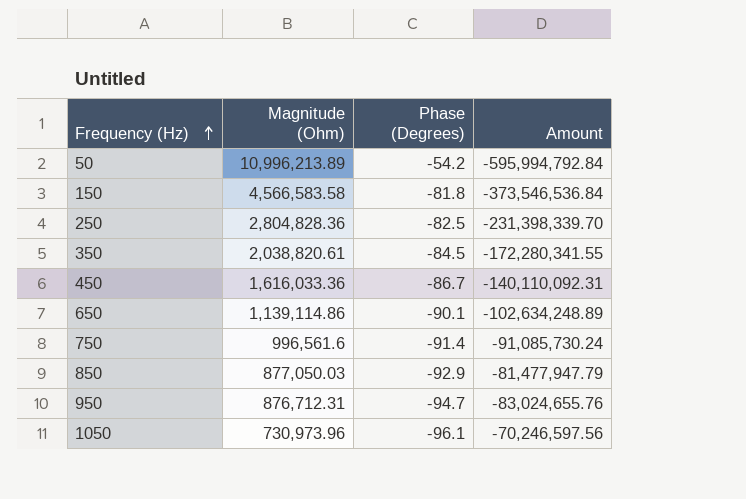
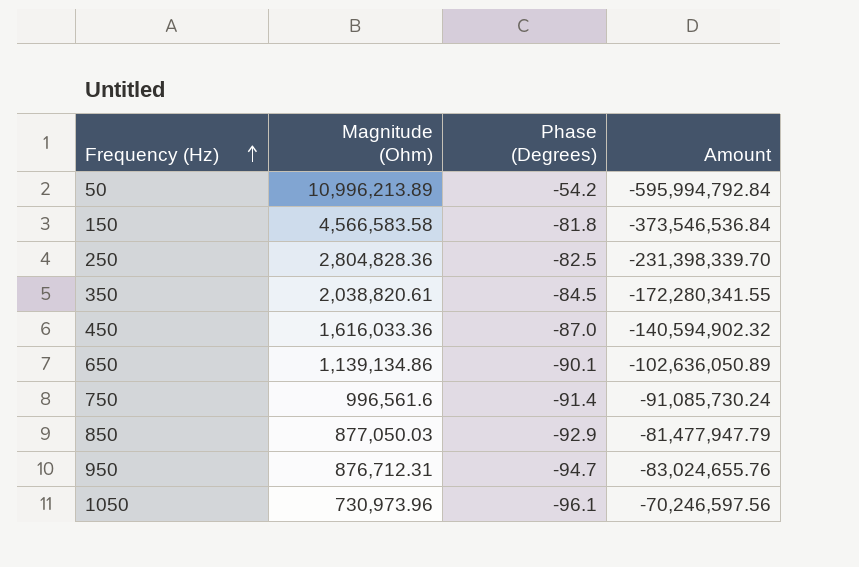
450 | Phase (Degrees): -86.7 -> -87.0
450 | Amount: -140,110,092.31 -> -140,594,902.32
650 | Magnitude (Ohm): 1,139,114.86 -> 1,139,134.86
650 | Amount: -102,634,248.89 -> -102,636,050.89

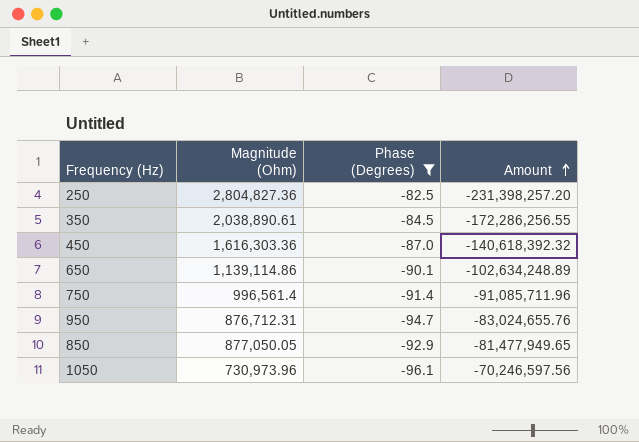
filter: none -> Phase (Degrees) <= -82.5
row order: Frequency (Hz) ascending -> Amount ascending
250 | Magnitude (Ohm): 2,804,828.36 -> 2,804,827.36
250 | Amount: -231,398,339.70 -> -231,398,257.20
350 | Magnitude (Ohm): 2,038,820.61 -> 2,038,890.61
350 | Amount: -172,280,341.55 -> -172,286,256.55
450 | Magnitude (Ohm): 1,616,033.36 -> 1,616,303.36
450 | Amount: -140,594,902.32 -> -140,618,392.32
650 | Magnitude (Ohm): 1,139,134.86 -> 1,139,114.86
650 | Amount: -102,636,050.89 -> -102,634,248.89
750 | Magnitude (Ohm): 996,561.6 -> 996,561.4
750 | Amount: -91,085,730.24 -> -91,085,711.96
850 | Magnitude (Ohm): 877,050.03 -> 877,050.05
850 | Amount: -81,477,947.79 -> -81,477,949.65

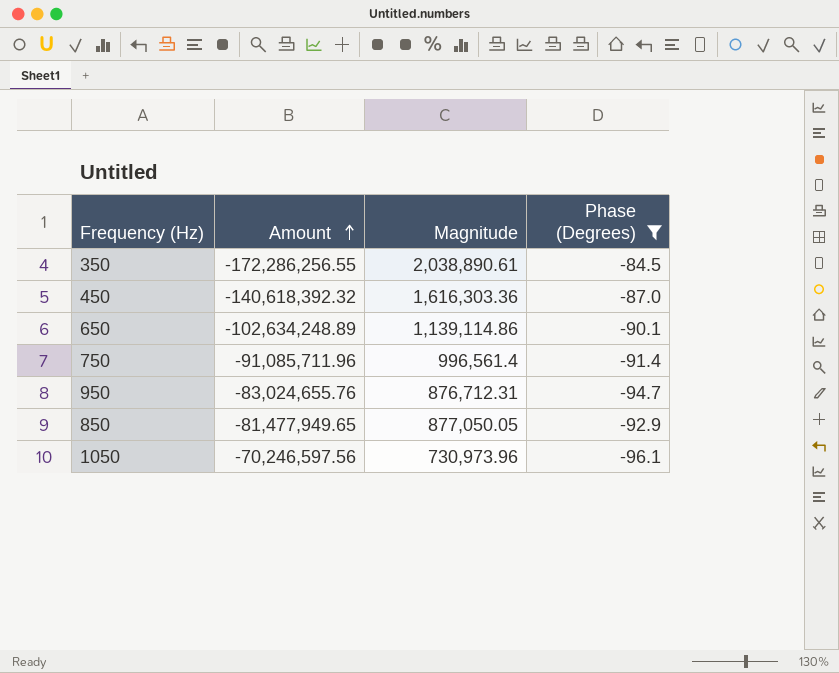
column Amount | position: 4 -> 2
column name: Magnitude (Ohm) -> Magnitude
row 250: 2,804,827.36 | -82.5 | -231,398,257.20 -> none

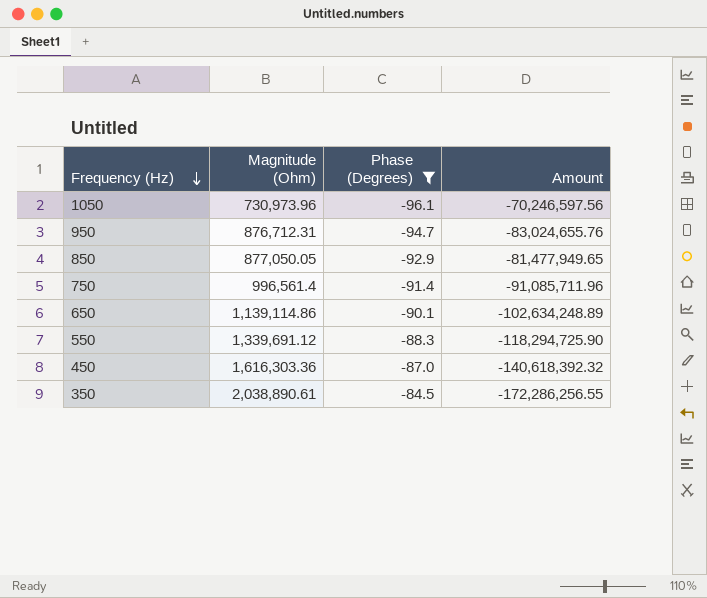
row order: Amount ascending -> Frequency (Hz) descending
column name: Magnitude -> Magnitude (Ohm)
column Amount | position: 2 -> 4
row 550: none -> 1,339,691.12 | -88.3 | -118,294,725.90

